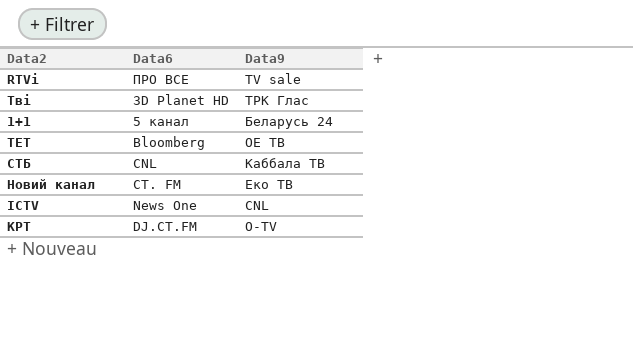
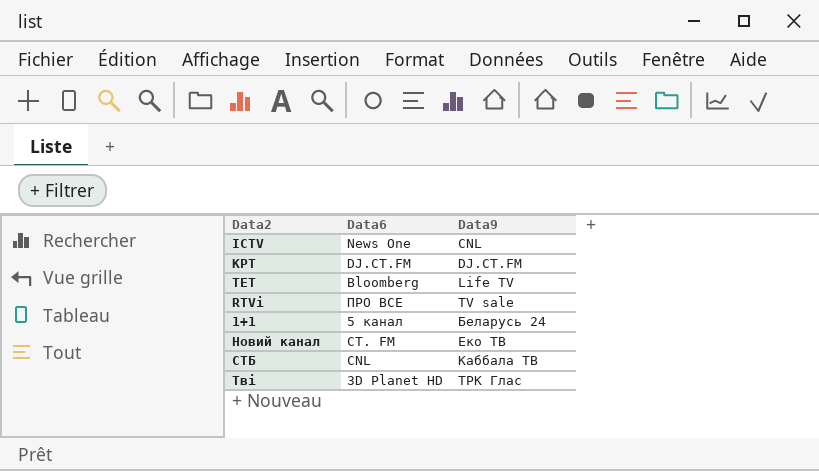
row order: none -> Data9 ascending
КРТ | Data9: O-TV -> DJ.CT.FM
ТЕТ | Data9: ОЕ ТВ -> Life TV

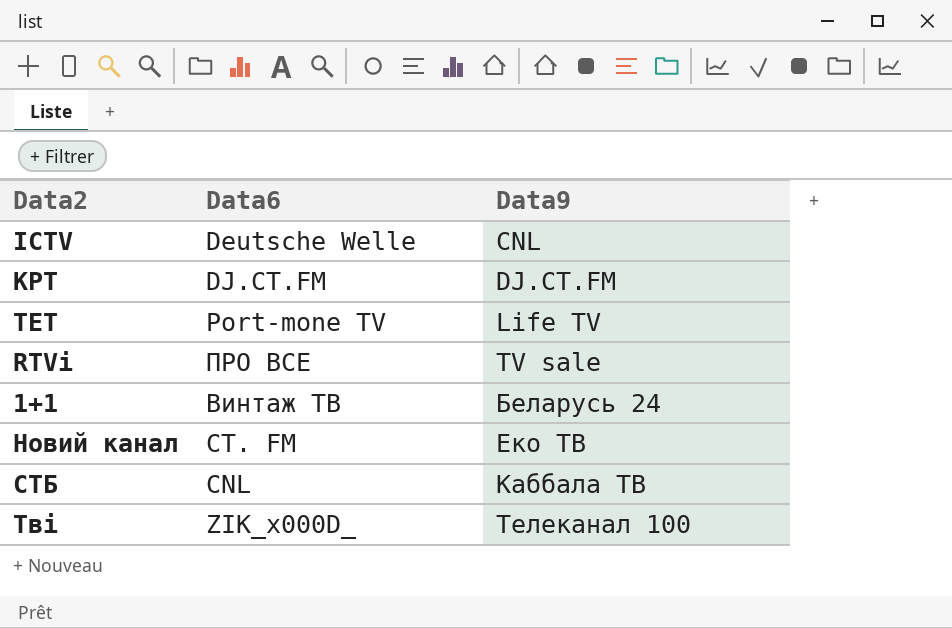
ICTV | Data6: News One -> Deutsche Welle
ТЕТ | Data6: Bloomberg -> Port-mone TV
1+1 | Data6: 5 канал -> Винтаж ТВ
Тві | Data6: 3D Planet HD -> ZIK_x000D_
Тві | Data9: ТРК Глас -> Телеканал 100

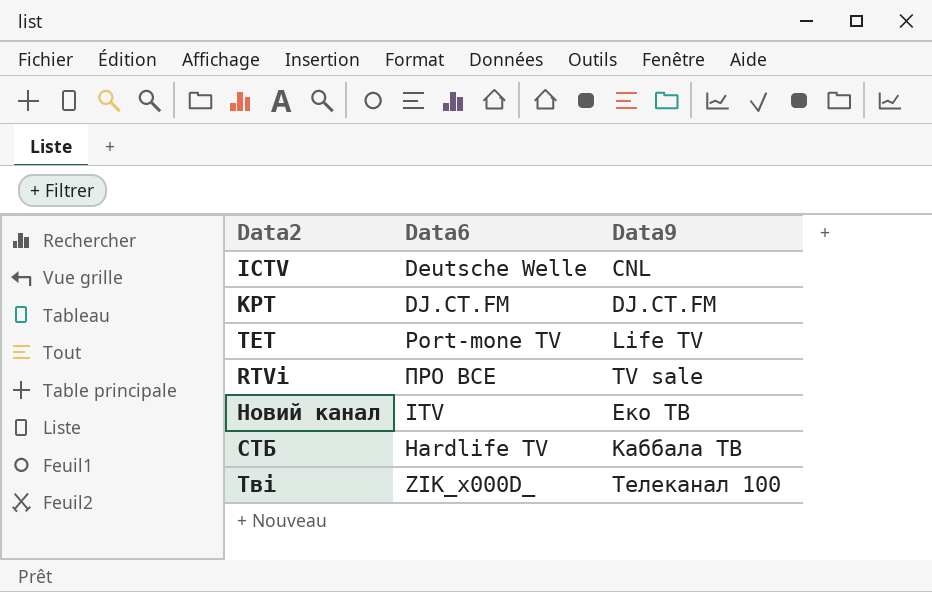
row 1+1: Винтаж ТВ | Беларусь 24 -> none
Новий канал | Data6: CT. FM -> ITV
СТБ | Data6: CNL -> Hardlife TV

